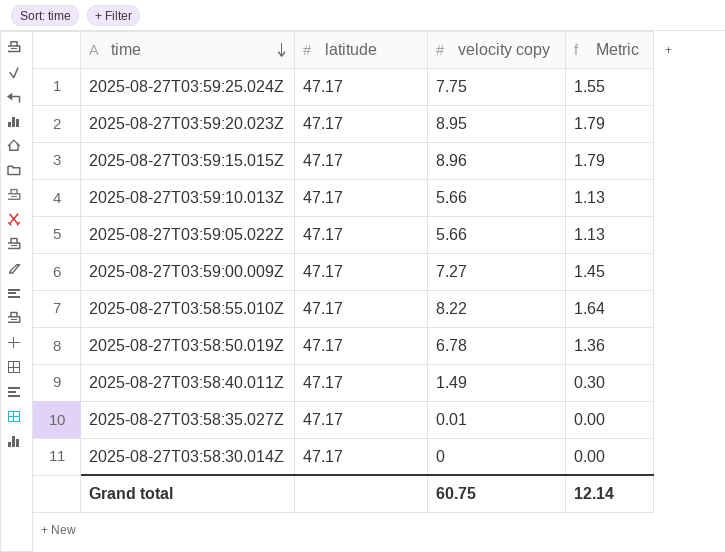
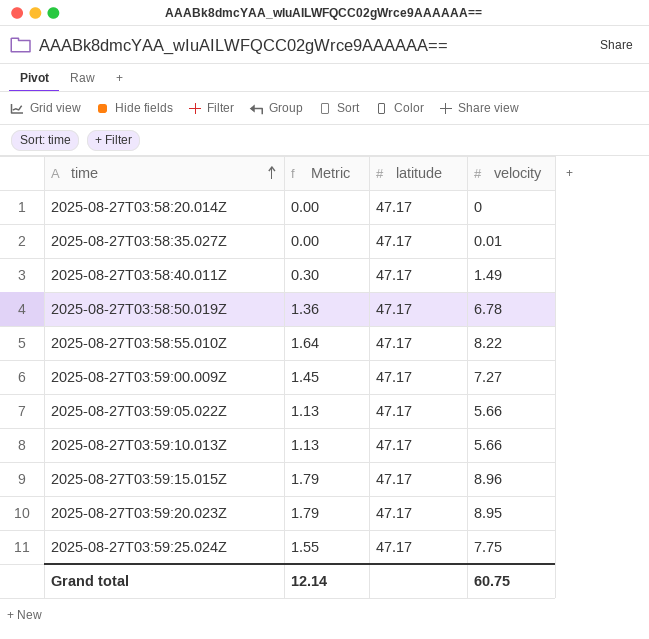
row order: time descending -> time ascending
column Metric | position: 4 -> 2
column name: velocity copy -> velocity
row 2025-08-27T03:58:30.014Z: 47.17 | 0 | 0.00 -> none
row 2025-08-27T03:58:20.014Z: none -> 0.00 | 47.17 | 0

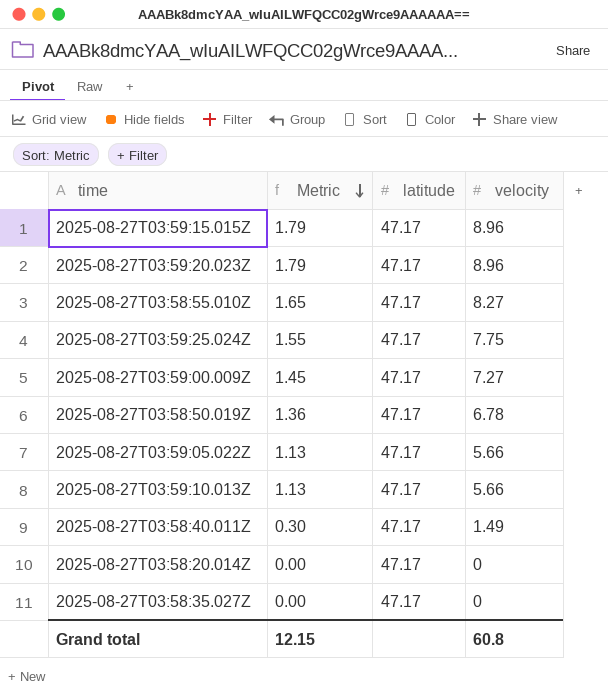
row order: time ascending -> Metric descending
2025-08-27T03:59:20.023Z | velocity: 8.95 -> 8.96
2025-08-27T03:58:55.010Z | Metric: 1.64 -> 1.65
2025-08-27T03:58:55.010Z | velocity: 8.22 -> 8.27
2025-08-27T03:58:35.027Z | velocity: 0.01 -> 0
Grand total | Metric: 12.14 -> 12.15
Grand total | velocity: 60.75 -> 60.8

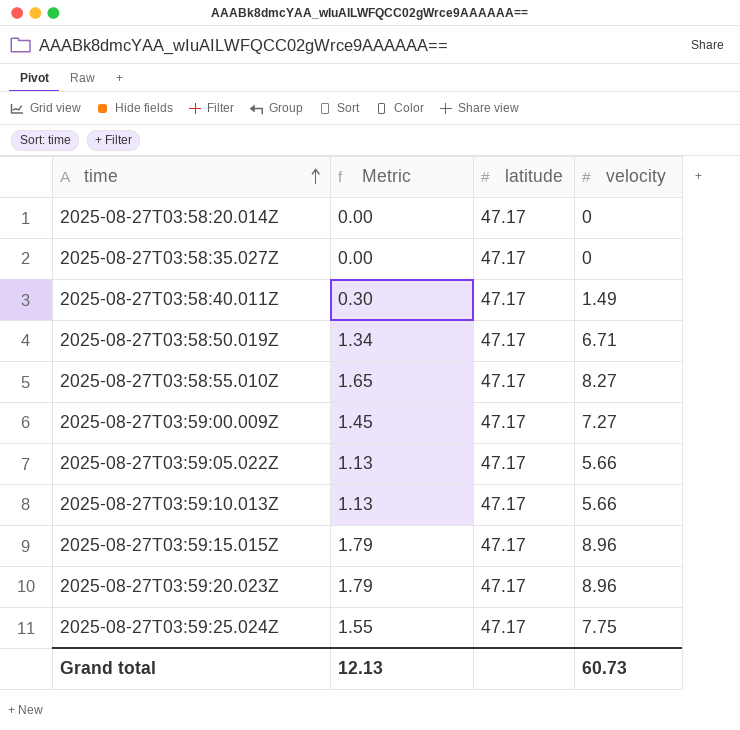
row order: Metric descending -> time ascending
2025-08-27T03:58:50.019Z | Metric: 1.36 -> 1.34
2025-08-27T03:58:50.019Z | velocity: 6.78 -> 6.71
Grand total | Metric: 12.15 -> 12.13
Grand total | velocity: 60.8 -> 60.73

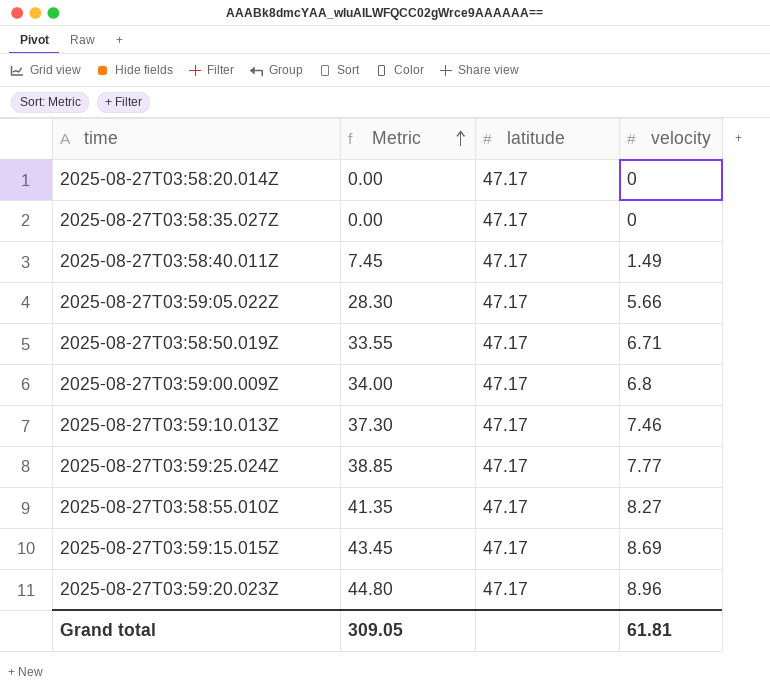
row order: time ascending -> Metric ascending
column Metric | formula: [velocity] * 0.2 -> [velocity] * 5
2025-08-27T03:59:00.009Z | velocity: 7.27 -> 6.8
2025-08-27T03:59:10.013Z | velocity: 5.66 -> 7.46
2025-08-27T03:59:25.024Z | velocity: 7.75 -> 7.77
2025-08-27T03:59:15.015Z | velocity: 8.96 -> 8.69
Grand total | Metric: 12.13 -> 309.05
Grand total | velocity: 60.73 -> 61.81

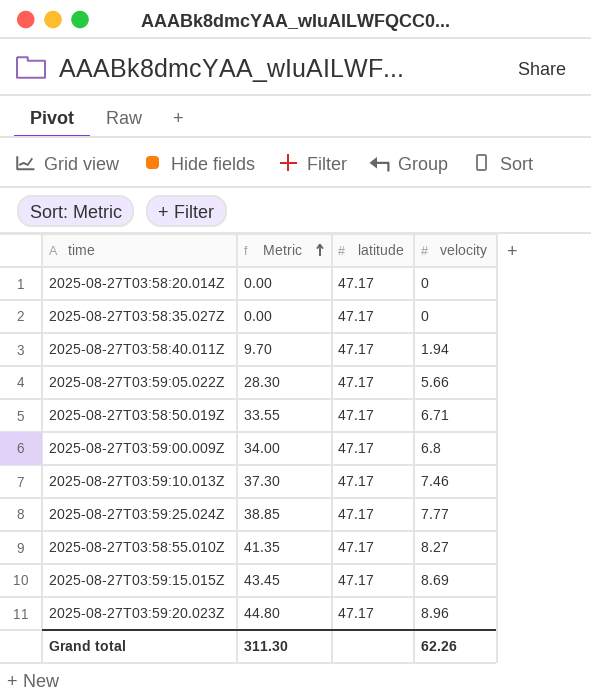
2025-08-27T03:58:40.011Z | Metric: 7.45 -> 9.70
2025-08-27T03:58:40.011Z | velocity: 1.49 -> 1.94
Grand total | Metric: 309.05 -> 311.30
Grand total | velocity: 61.81 -> 62.26

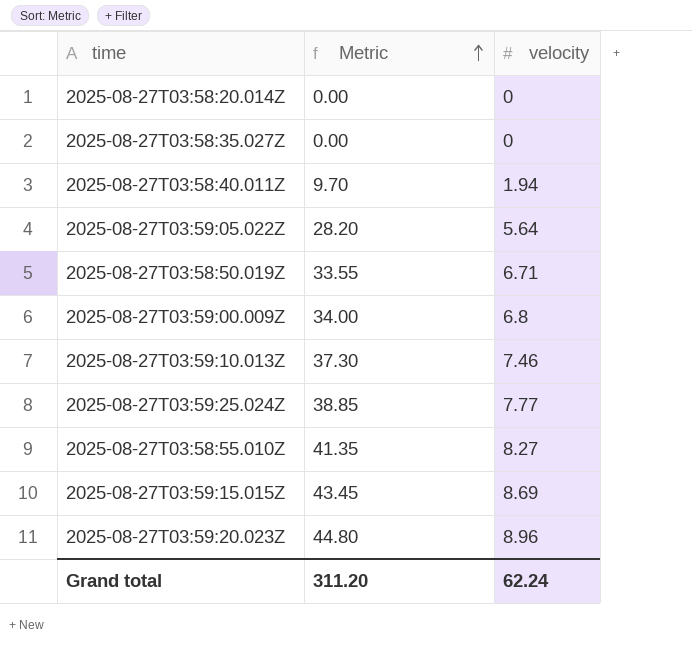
column latitude | position: 3 -> none
2025-08-27T03:59:05.022Z | Metric: 28.30 -> 28.20
2025-08-27T03:59:05.022Z | velocity: 5.66 -> 5.64
Grand total | Metric: 311.30 -> 311.20
Grand total | velocity: 62.26 -> 62.24

